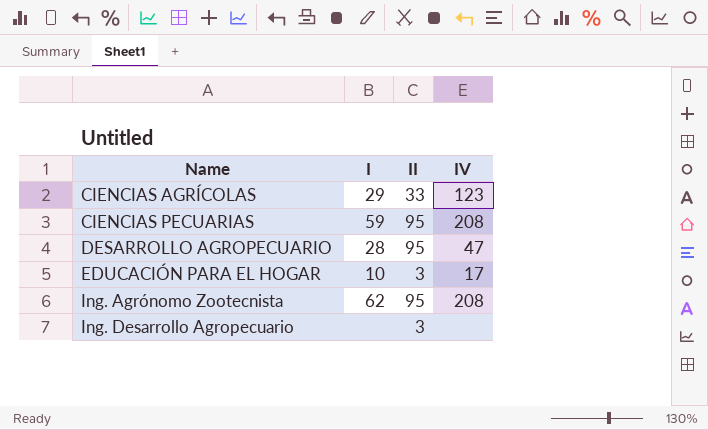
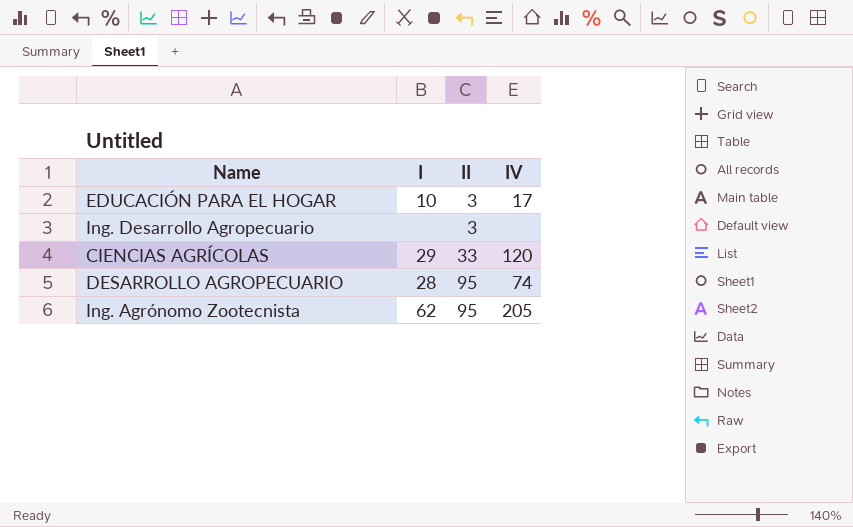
row order: Name ascending -> II ascending
row CIENCIAS PECUARIAS: 59 | 95 | 208 -> none
CIENCIAS AGRÍCOLAS | IV: 123 -> 120
DESARROLLO AGROPECUARIO | IV: 47 -> 74
Ing. Agrónomo Zootecnista | IV: 208 -> 205

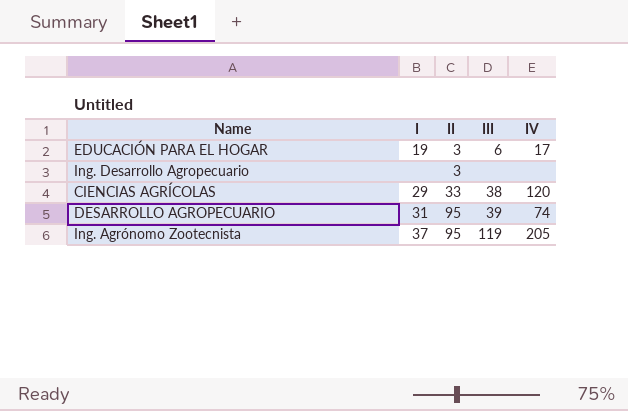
column III | position: none -> 4
EDUCACIÓN PARA EL HOGAR | I: 10 -> 19
DESARROLLO AGROPECUARIO | I: 28 -> 31
Ing. Agrónomo Zootecnista | I: 62 -> 37

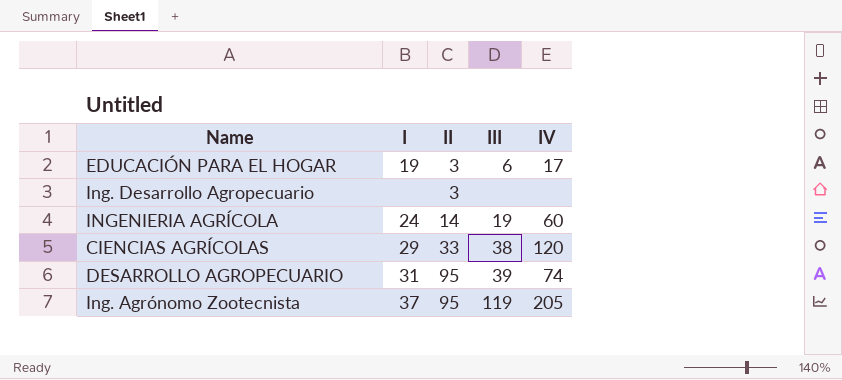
row INGENIERIA AGRÍCOLA: none -> 24 | 14 | 19 | 60

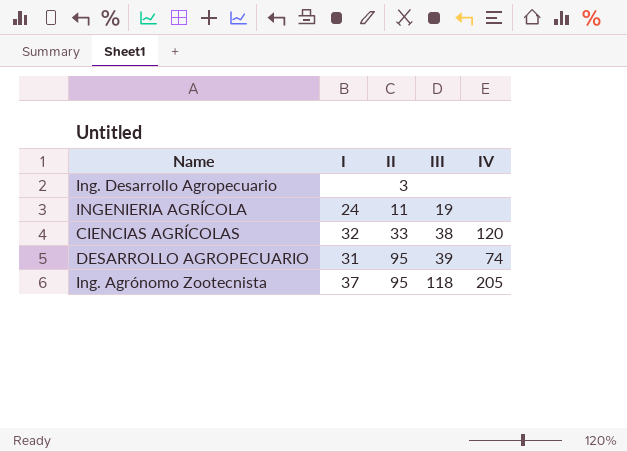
row EDUCACIÓN PARA EL HOGAR: 19 | 3 | 6 | 17 -> none
INGENIERIA AGRÍCOLA | II: 14 -> 11
INGENIERIA AGRÍCOLA | IV: 60 -> none
CIENCIAS AGRÍCOLAS | I: 29 -> 32
Ing. Agrónomo Zootecnista | III: 119 -> 118

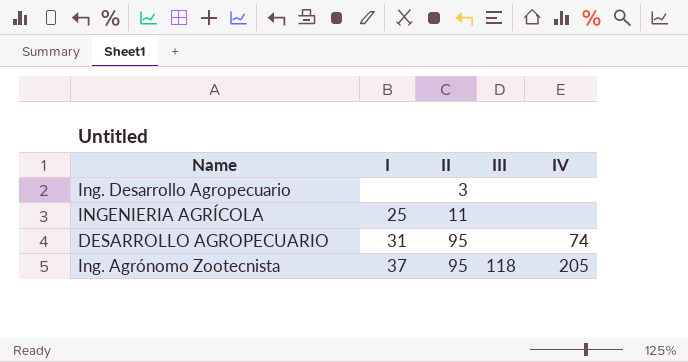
row CIENCIAS AGRÍCOLAS: 32 | 33 | 38 | 120 -> none
INGENIERIA AGRÍCOLA | I: 24 -> 25
INGENIERIA AGRÍCOLA | III: 19 -> none
DESARROLLO AGROPECUARIO | III: 39 -> none

